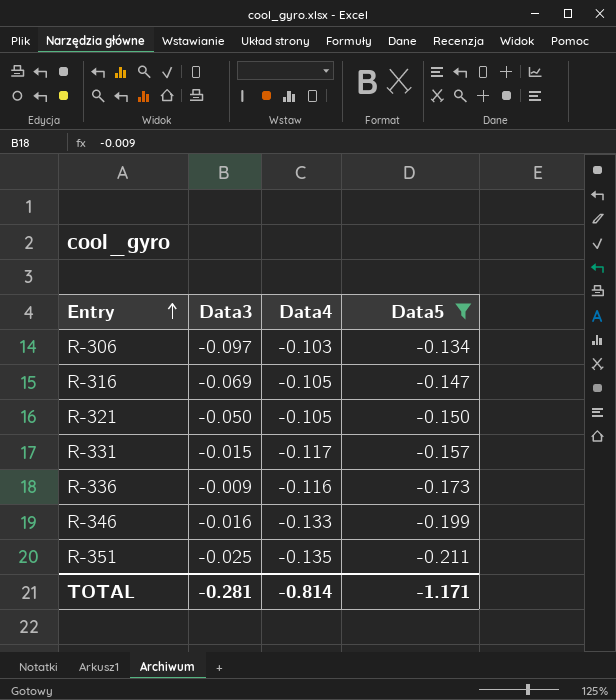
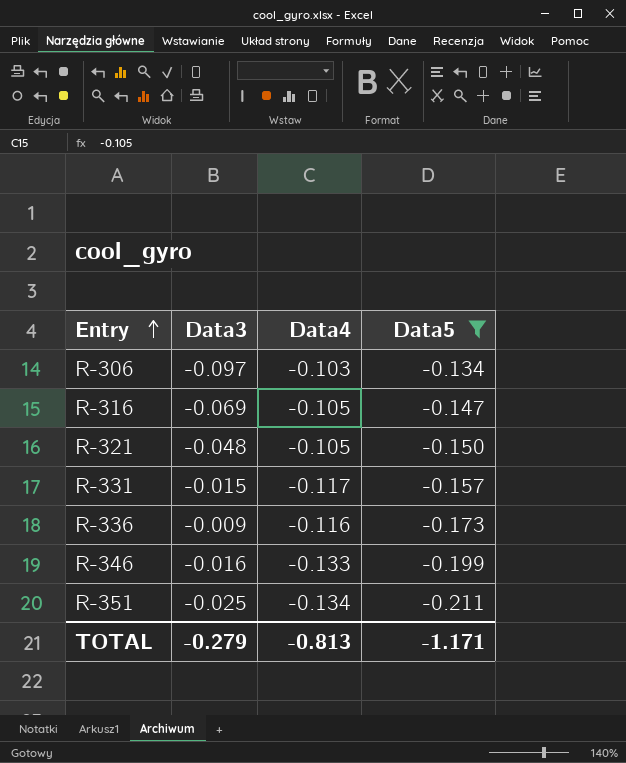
R-321 | Data3: -0.050 -> -0.048
R-351 | Data4: -0.135 -> -0.134
TOTAL | Data3: -0.281 -> -0.279
TOTAL | Data4: -0.814 -> -0.813

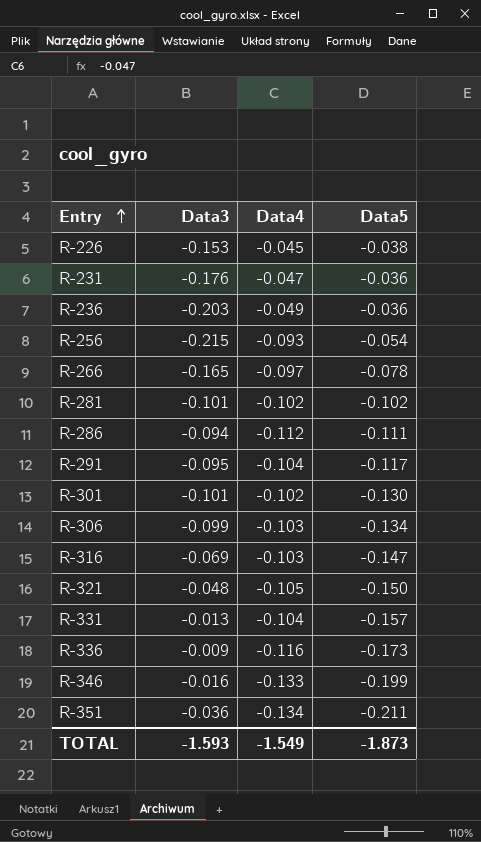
filter: Data5 <= -0.134 -> none
R-306 | Data3: -0.097 -> -0.099
R-316 | Data4: -0.105 -> -0.103
R-331 | Data3: -0.015 -> -0.013
R-331 | Data4: -0.117 -> -0.104
R-351 | Data3: -0.025 -> -0.036
TOTAL | Data3: -0.279 -> -1.593
TOTAL | Data4: -0.813 -> -1.549
TOTAL | Data5: -1.171 -> -1.873

